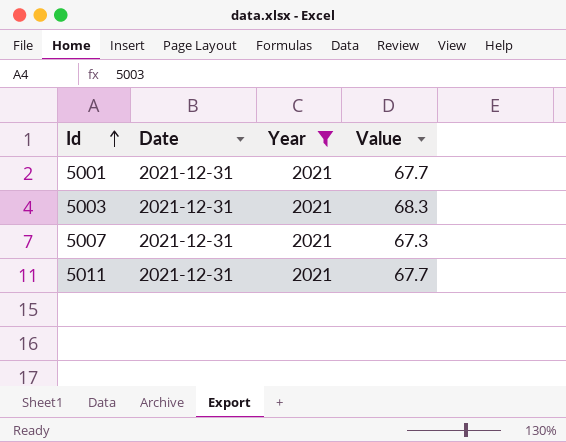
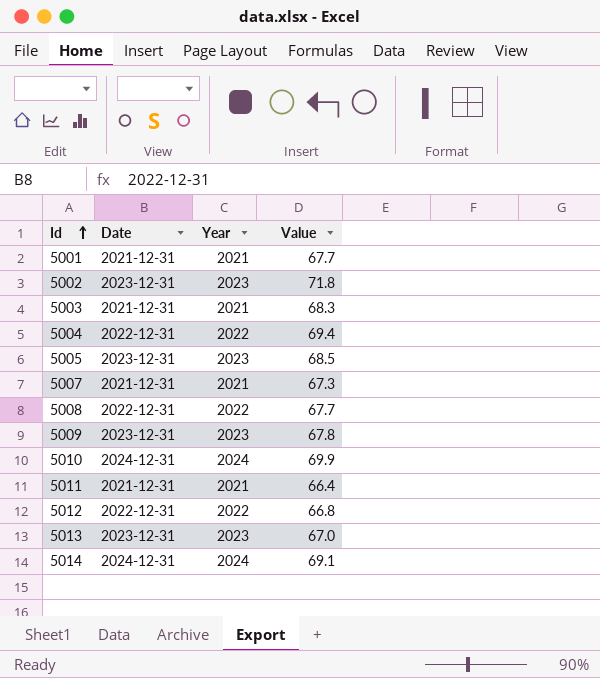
filter: Year = 2021 -> none
5011 | Value: 67.7 -> 66.4

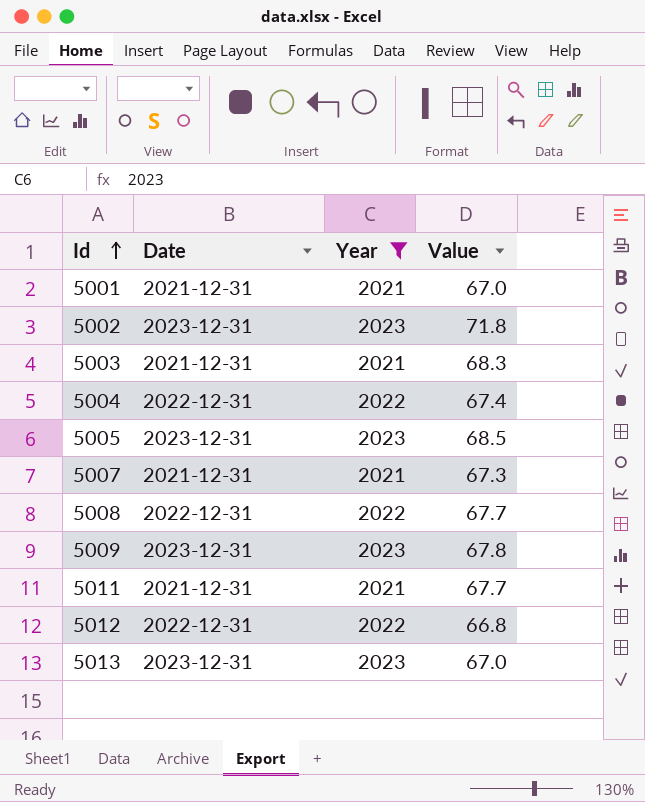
filter: none -> Year != 2024
5001 | Value: 67.7 -> 67.0
5004 | Value: 69.4 -> 67.4
5011 | Value: 66.4 -> 67.7

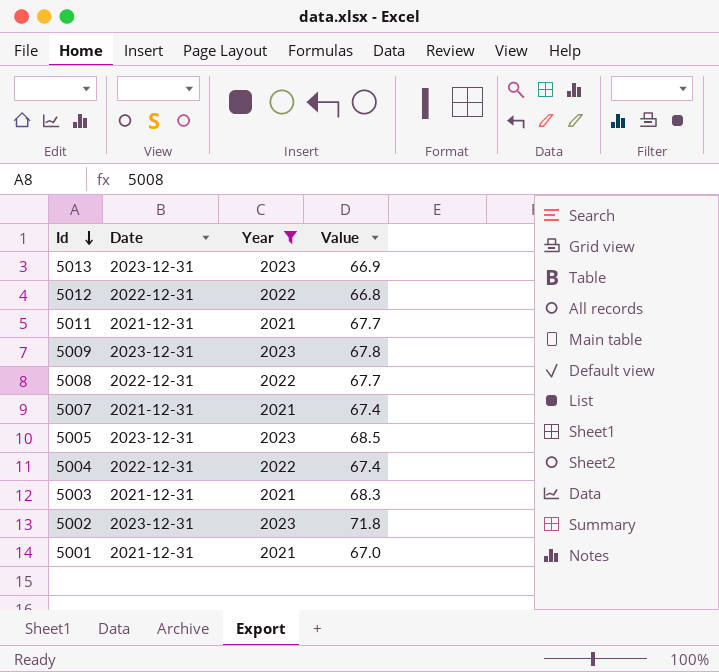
row order: Id ascending -> Id descending
5013 | Value: 67.0 -> 66.9
5007 | Value: 67.3 -> 67.4

